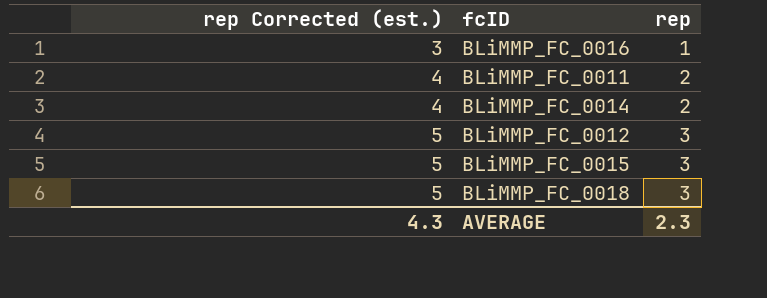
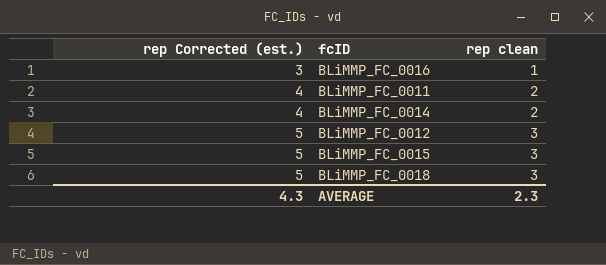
column name: rep -> rep clean

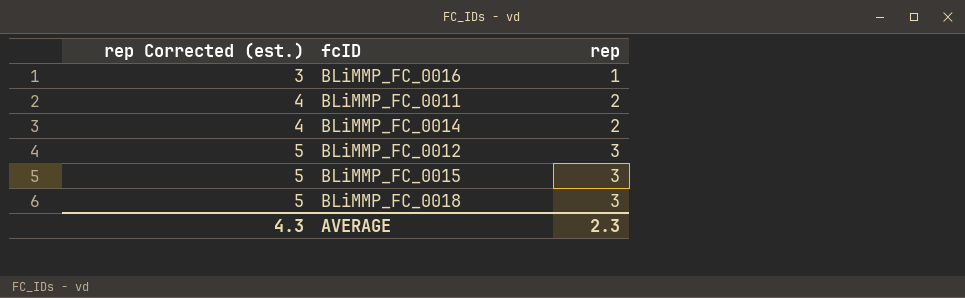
column name: rep clean -> rep

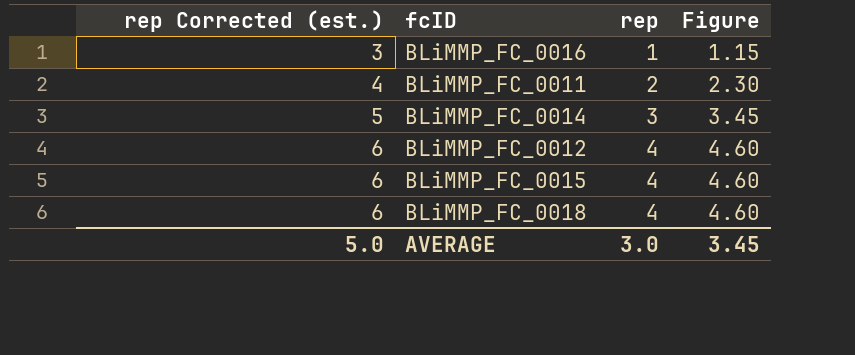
column Figure | formula: none -> [rep] * 1.15
BLiMMP_FC_0014 | rep Corrected (est.): 4 -> 5
BLiMMP_FC_0014 | rep: 2 -> 3
BLiMMP_FC_0012 | rep Corrected (est.): 5 -> 6
BLiMMP_FC_0012 | rep: 3 -> 4
BLiMMP_FC_0015 | rep Corrected (est.): 5 -> 6
BLiMMP_FC_0015 | rep: 3 -> 4
BLiMMP_FC_0018 | rep Corrected (est.): 5 -> 6
BLiMMP_FC_0018 | rep: 3 -> 4
AVERAGE | rep Corrected (est.): 4.3 -> 5.0
AVERAGE | rep: 2.3 -> 3.0

